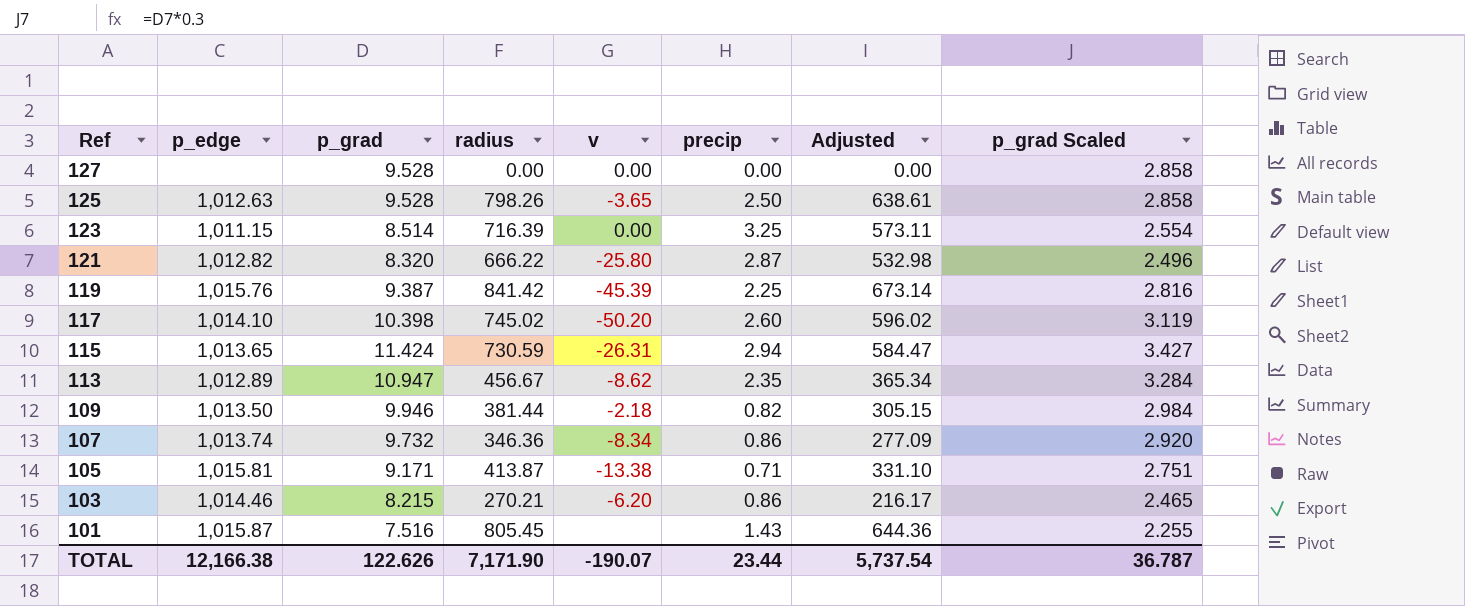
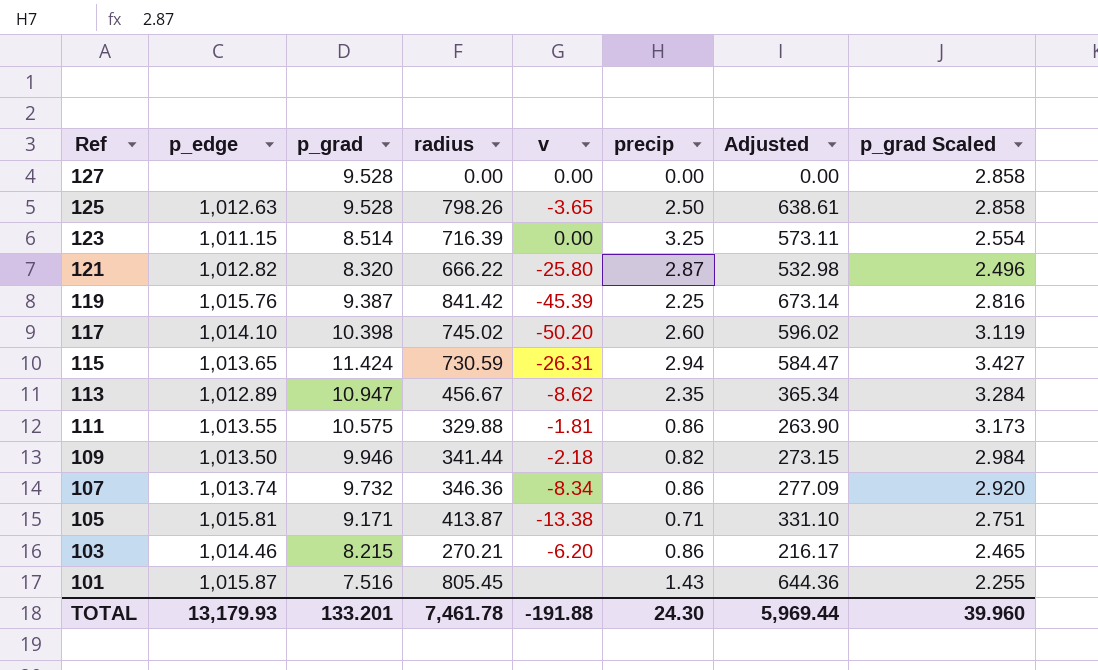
row 111: none -> 1,013.55 | 10.575 | 329.88 | -1.81 | 0.86 | 263.90 | 3.173
109 | radius: 381.44 -> 341.44
109 | Adjusted: 305.15 -> 273.15
TOTAL | p_edge: 12,166.38 -> 13,179.93
TOTAL | p_grad: 122.626 -> 133.201
TOTAL | radius: 7,171.90 -> 7,461.78
TOTAL | v: -190.07 -> -191.88
TOTAL | precip: 23.44 -> 24.30
TOTAL | Adjusted: 5,737.54 -> 5,969.44
TOTAL | p_grad Scaled: 36.787 -> 39.960

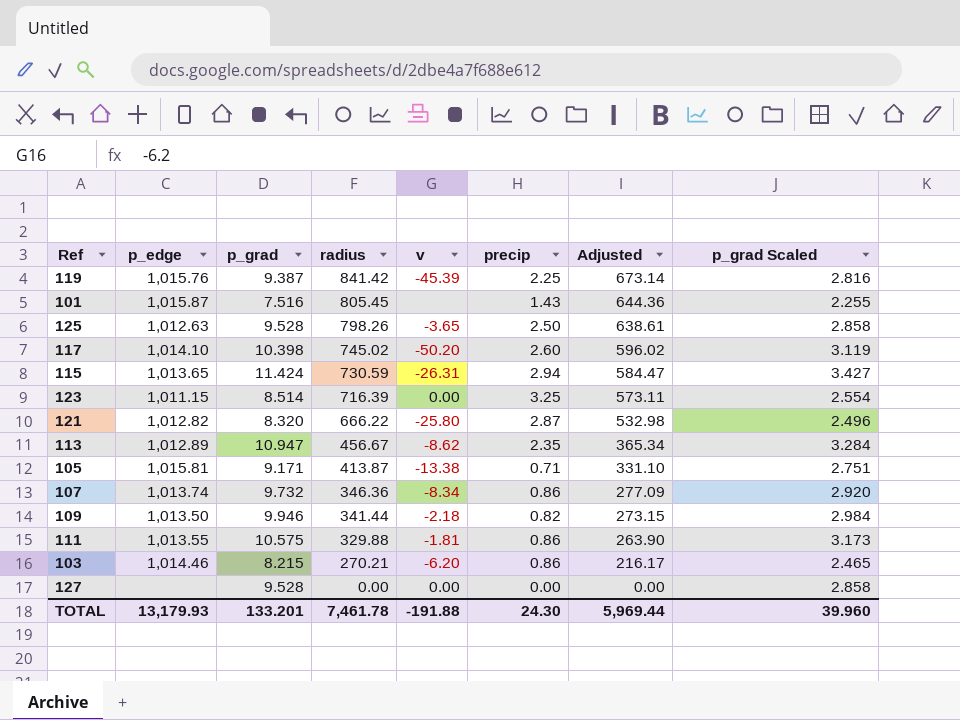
row order: Ref descending -> radius descending

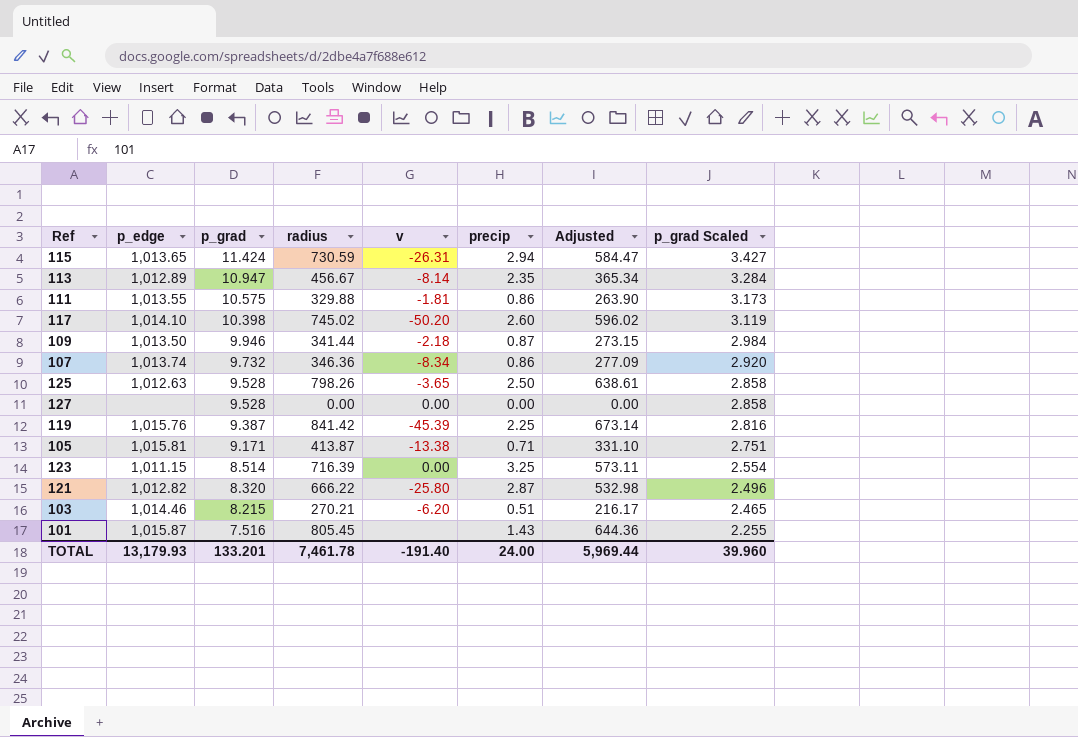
row order: radius descending -> p_grad descending
113 | v: -8.62 -> -8.14
109 | precip: 0.82 -> 0.87
103 | precip: 0.86 -> 0.51
TOTAL | v: -191.88 -> -191.40
TOTAL | precip: 24.30 -> 24.00

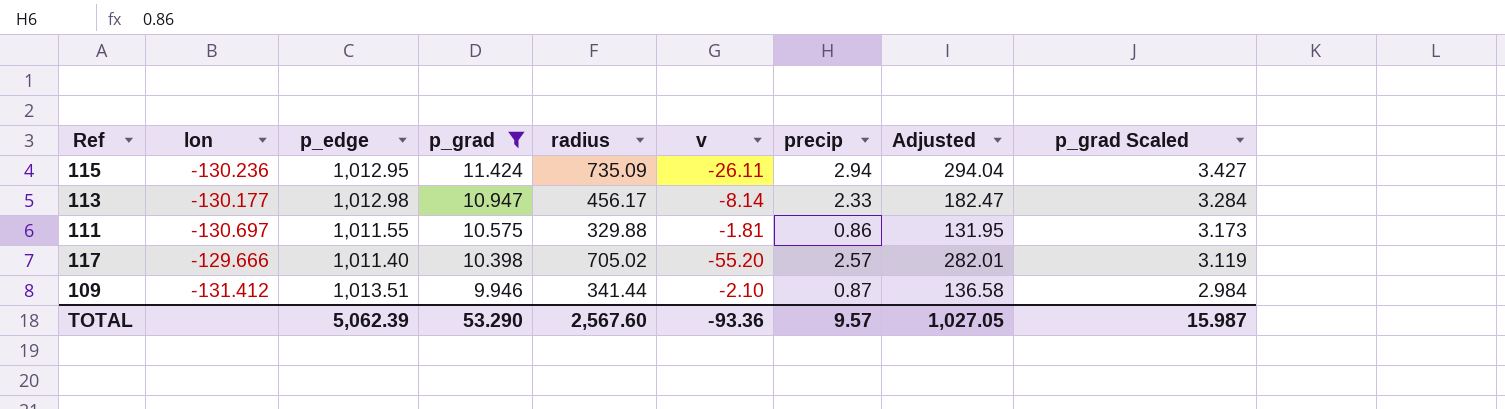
filter: none -> p_grad >= 9.946
column lon | position: none -> 2
column Adjusted | formula: [radius] * 0.8 -> [radius] * 0.4
115 | p_edge: 1,013.65 -> 1,012.95
115 | radius: 730.59 -> 735.09
115 | v: -26.31 -> -26.11
113 | p_edge: 1,012.89 -> 1,012.98
113 | radius: 456.67 -> 456.17
113 | precip: 2.35 -> 2.33
111 | p_edge: 1,013.55 -> 1,011.55
117 | p_edge: 1,014.10 -> 1,011.40
117 | radius: 745.02 -> 705.02
117 | v: -50.20 -> -55.20
117 | precip: 2.60 -> 2.57
109 | p_edge: 1,013.50 -> 1,013.51
109 | v: -2.18 -> -2.10
TOTAL | p_edge: 13,179.93 -> 5,062.39
TOTAL | p_grad: 133.201 -> 53.290
TOTAL | radius: 7,461.78 -> 2,567.60
TOTAL | v: -191.40 -> -93.36
TOTAL | precip: 24.00 -> 9.57
TOTAL | Adjusted: 5,969.44 -> 1,027.05
TOTAL | p_grad Scaled: 39.960 -> 15.987

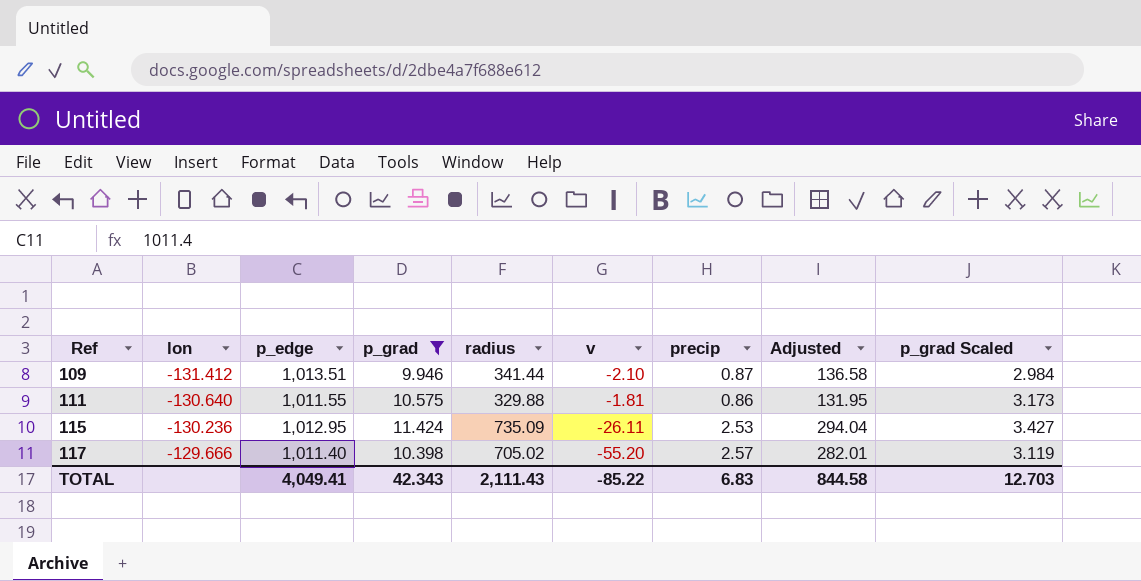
row order: p_grad descending -> Ref ascending
row 113: -130.177 | 1,012.98 | 10.947 | 456.17 | -8.14 | 2.33 | 182.47 | 3.284 -> none
111 | lon: -130.697 -> -130.640
115 | precip: 2.94 -> 2.53
TOTAL | p_edge: 5,062.39 -> 4,049.41
TOTAL | p_grad: 53.290 -> 42.343
TOTAL | radius: 2,567.60 -> 2,111.43
TOTAL | v: -93.36 -> -85.22
TOTAL | precip: 9.57 -> 6.83
TOTAL | Adjusted: 1,027.05 -> 844.58
TOTAL | p_grad Scaled: 15.987 -> 12.703

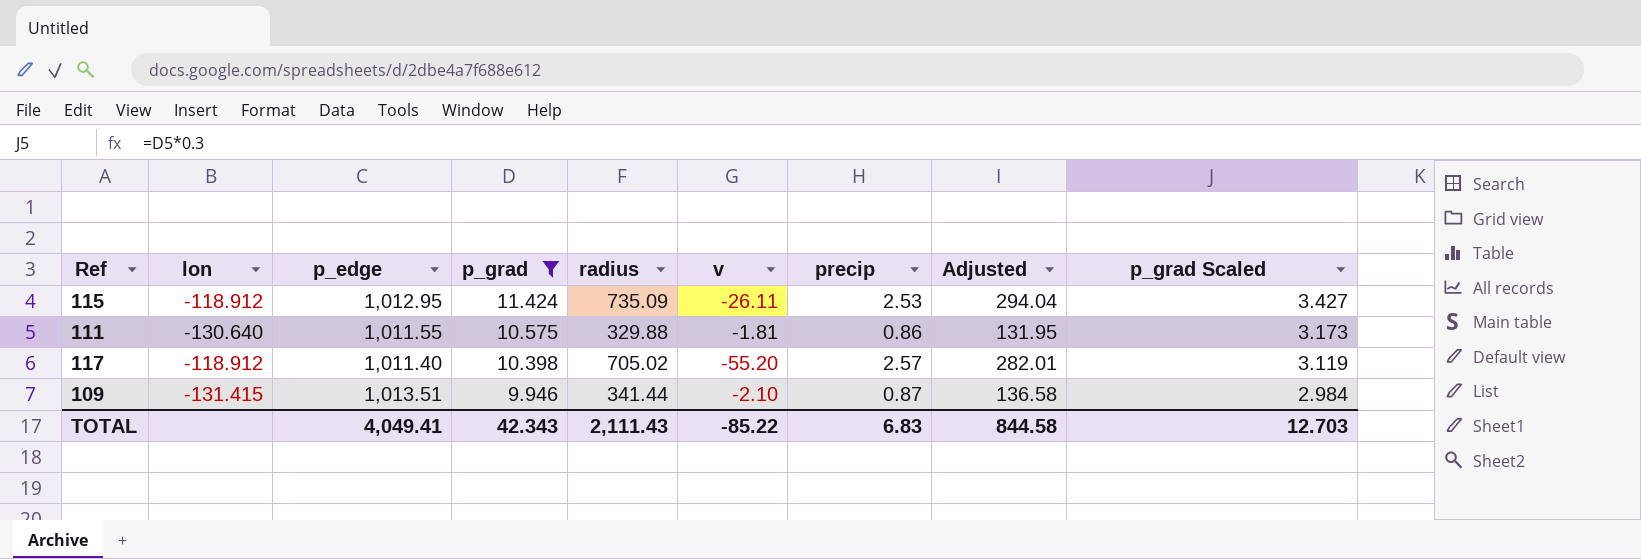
row order: Ref ascending -> p_grad descending
115 | lon: -130.236 -> -118.912
117 | lon: -129.666 -> -118.912
109 | lon: -131.412 -> -131.415

